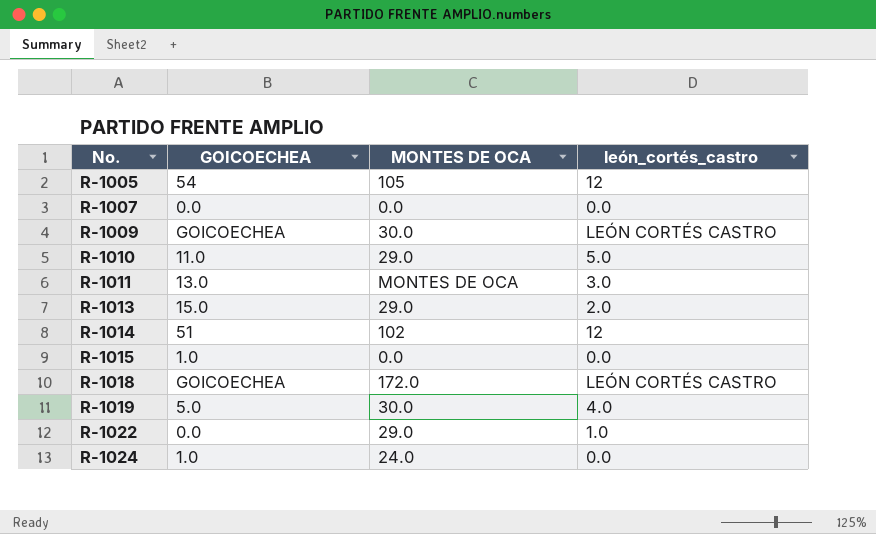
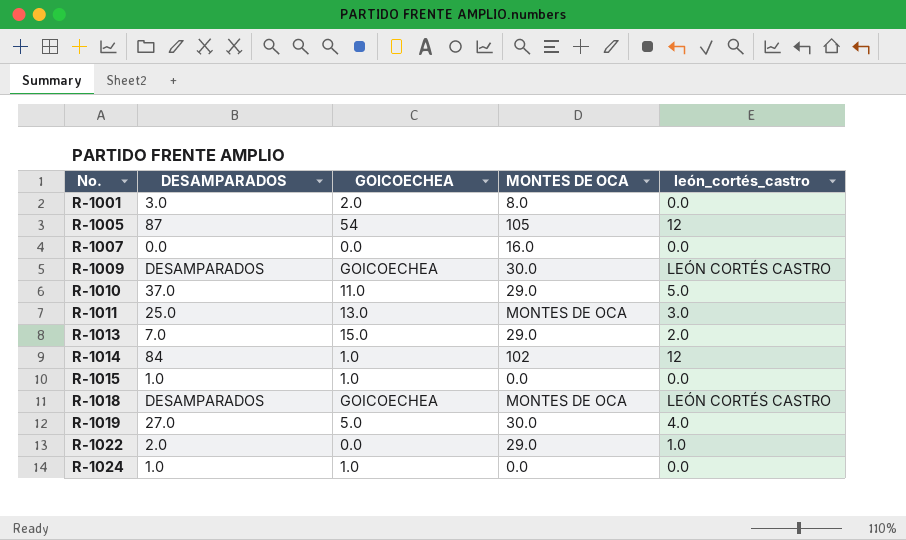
column DESAMPARADOS | position: none -> 2
row R-1001: none -> 3.0 | 2.0 | 8.0 | 0.0
R-1007 | MONTES DE OCA: 0.0 -> 16.0
R-1014 | GOICOECHEA: 51 -> 1.0
R-1018 | MONTES DE OCA: 172.0 -> MONTES DE OCA
R-1024 | MONTES DE OCA: 24.0 -> 0.0

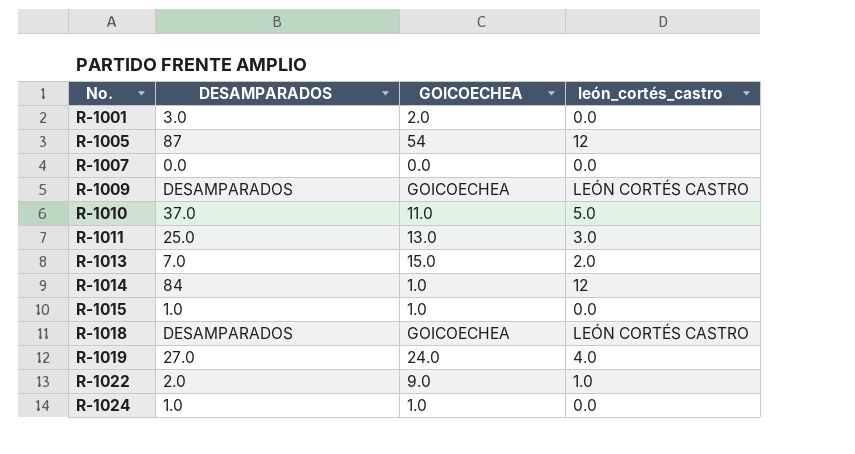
column MONTES DE OCA | position: 4 -> none
R-1019 | GOICOECHEA: 5.0 -> 24.0
R-1022 | GOICOECHEA: 0.0 -> 9.0

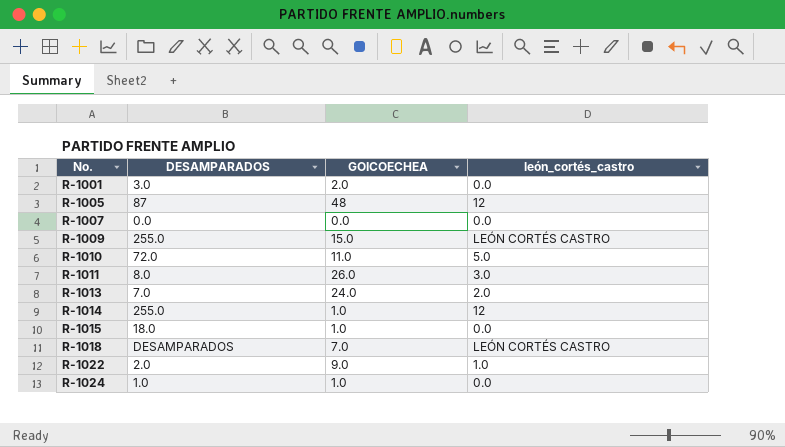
row R-1019: 27.0 | 24.0 | 4.0 -> none
R-1005 | GOICOECHEA: 54 -> 48
R-1009 | DESAMPARADOS: DESAMPARADOS -> 255.0
R-1009 | GOICOECHEA: GOICOECHEA -> 15.0
R-1010 | DESAMPARADOS: 37.0 -> 72.0
R-1011 | DESAMPARADOS: 25.0 -> 8.0
R-1011 | GOICOECHEA: 13.0 -> 26.0
R-1013 | GOICOECHEA: 15.0 -> 24.0
R-1014 | DESAMPARADOS: 84 -> 255.0
R-1015 | DESAMPARADOS: 1.0 -> 18.0
R-1018 | GOICOECHEA: GOICOECHEA -> 7.0

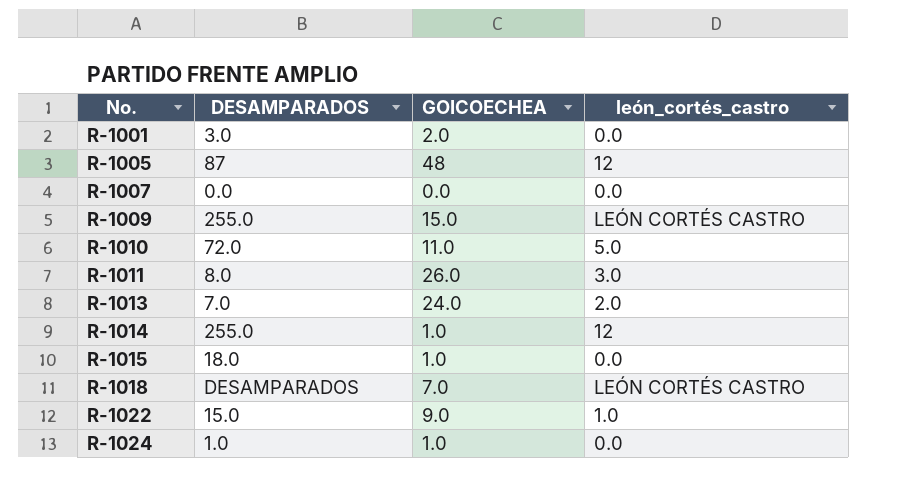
R-1022 | DESAMPARADOS: 2.0 -> 15.0

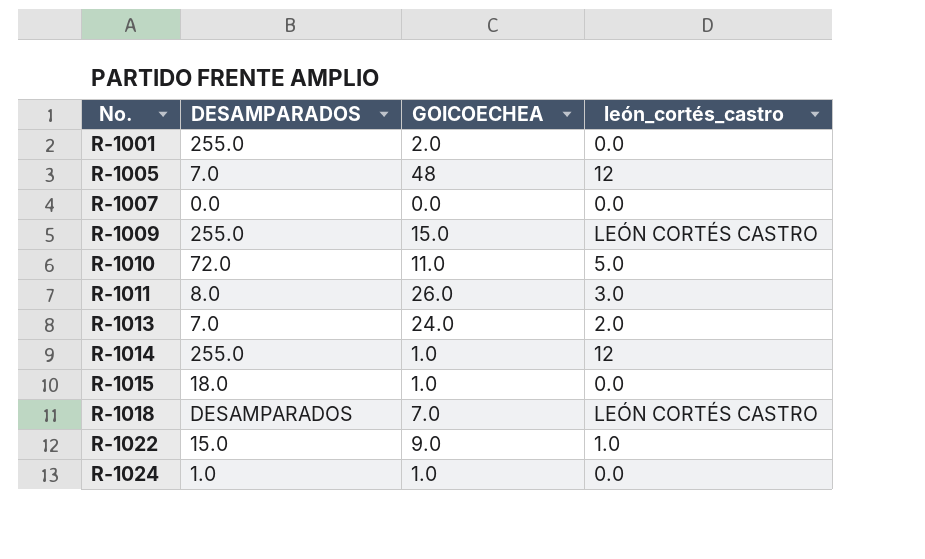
R-1001 | DESAMPARADOS: 3.0 -> 255.0
R-1005 | DESAMPARADOS: 87 -> 7.0

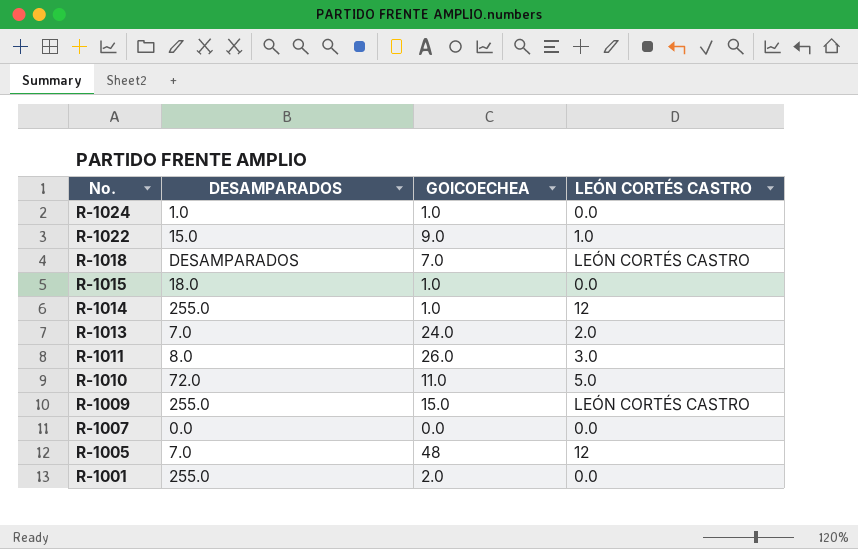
row order: No. ascending -> No. descending
column name: león_cortés_castro -> LEÓN CORTÉS CASTRO

